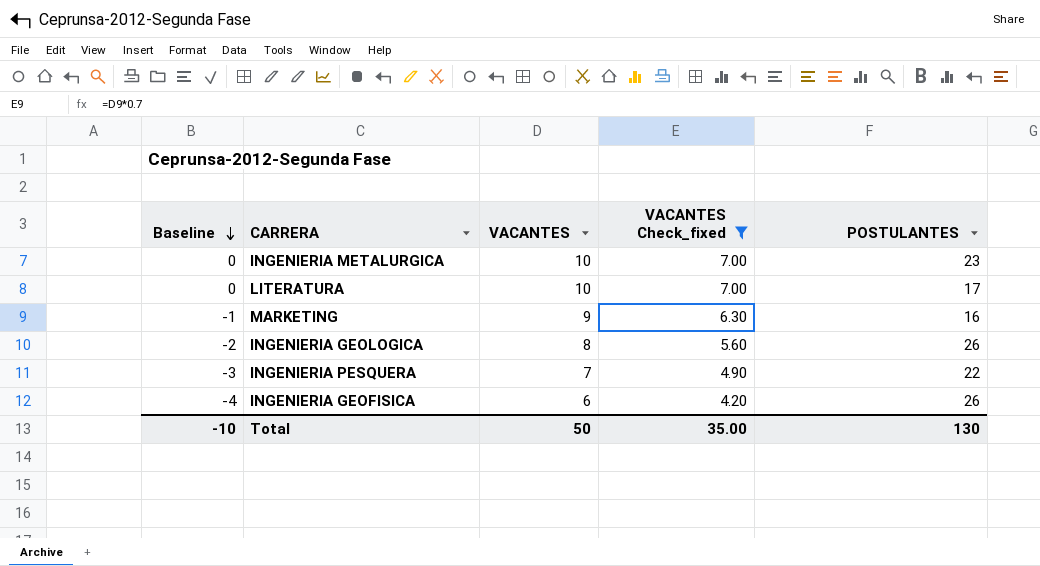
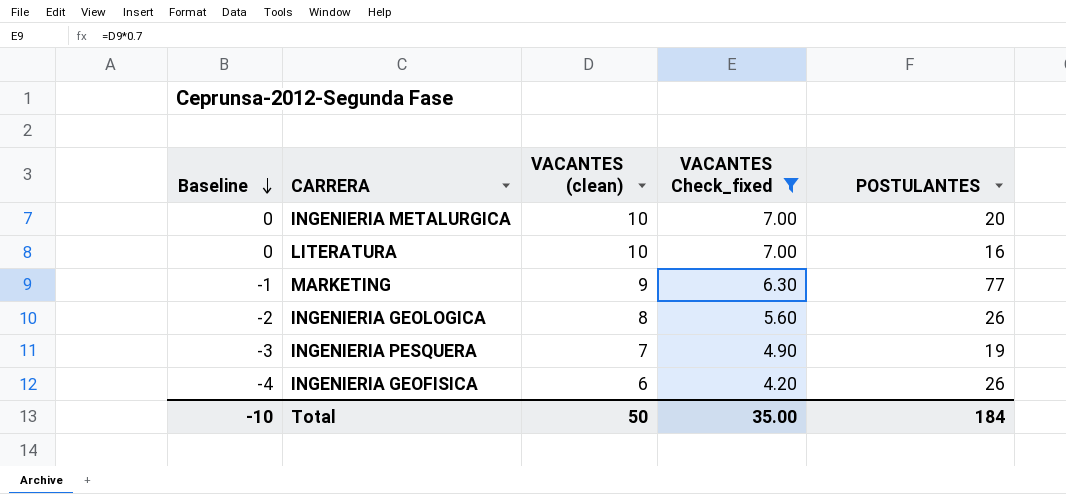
column name: VACANTES -> VACANTES (clean)
INGENIERIA METALURGICA | POSTULANTES: 23 -> 20
LITERATURA | POSTULANTES: 17 -> 16
MARKETING | POSTULANTES: 16 -> 77
INGENIERIA PESQUERA | POSTULANTES: 22 -> 19
Total | POSTULANTES: 130 -> 184

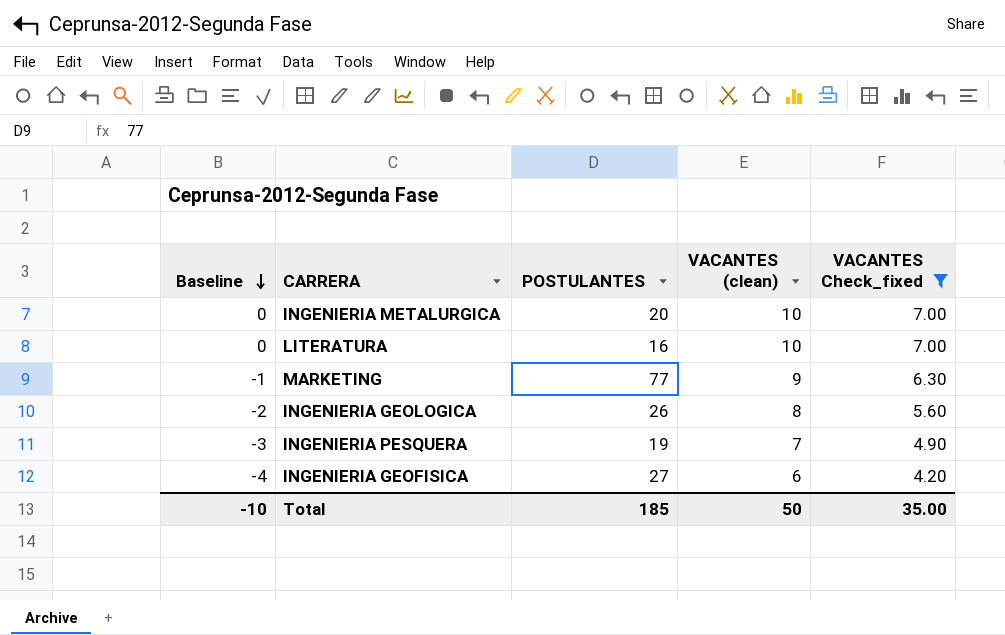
column POSTULANTES | position: 5 -> 3
INGENIERIA GEOFISICA | POSTULANTES: 26 -> 27
Total | POSTULANTES: 184 -> 185

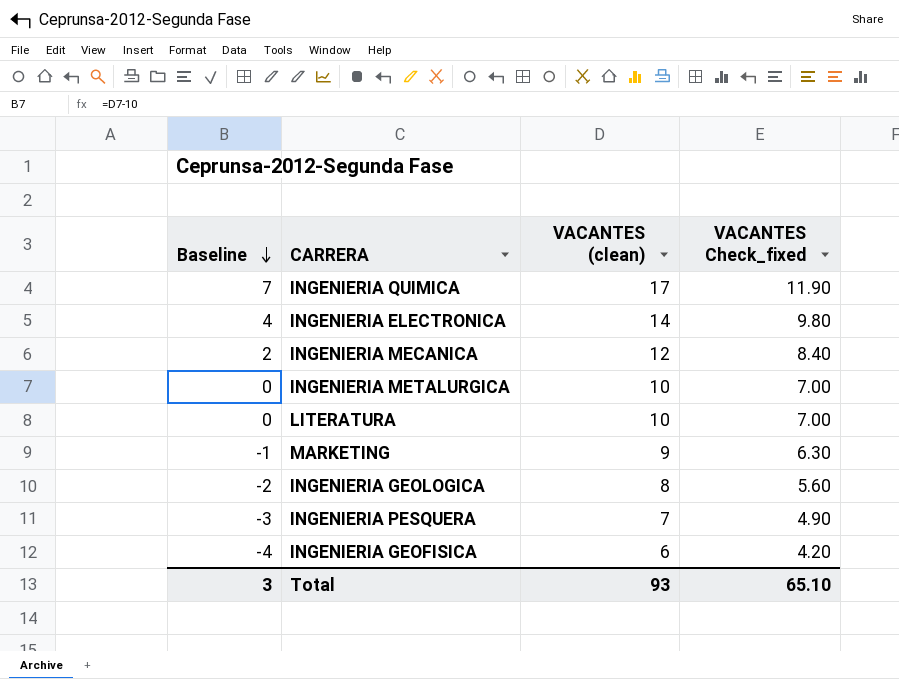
filter: VACANTES Check_fixed <= 7.00 -> none
column POSTULANTES | position: 3 -> none
Total | Baseline: -10 -> 3
Total | VACANTES (clean): 50 -> 93
Total | VACANTES Check_fixed: 35.00 -> 65.10

